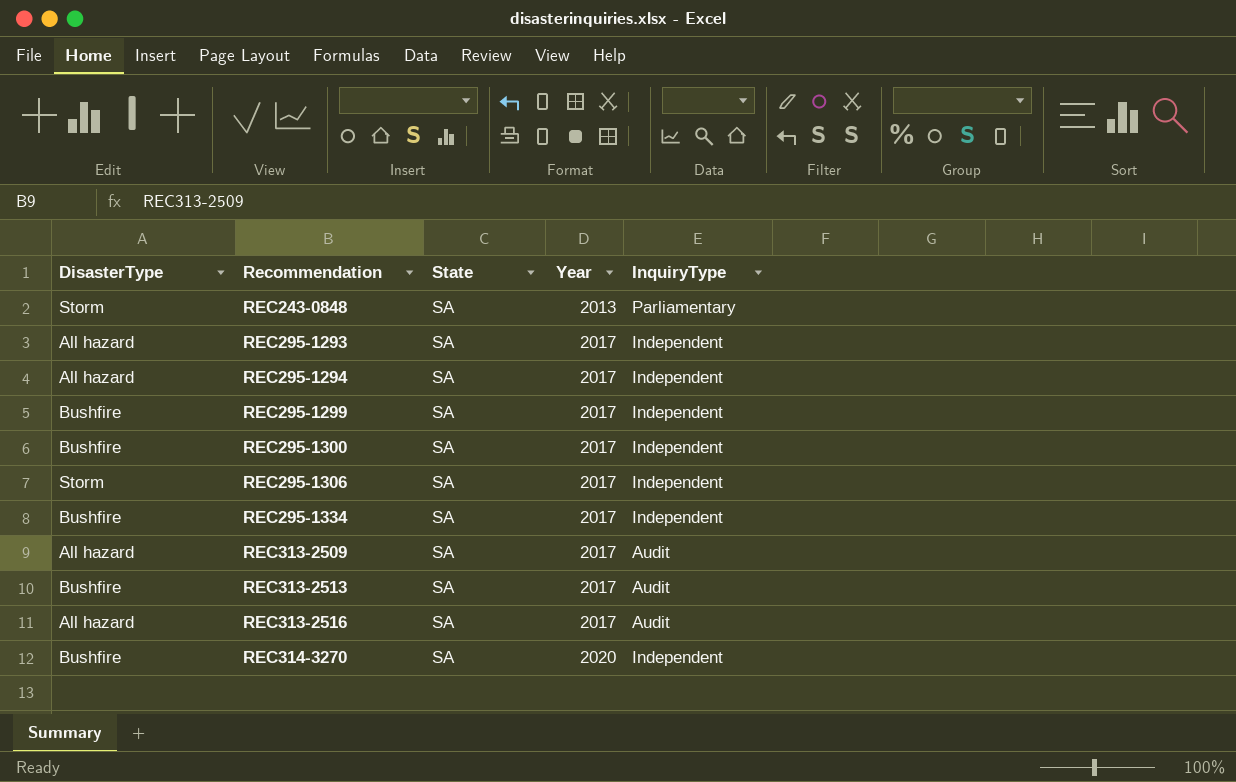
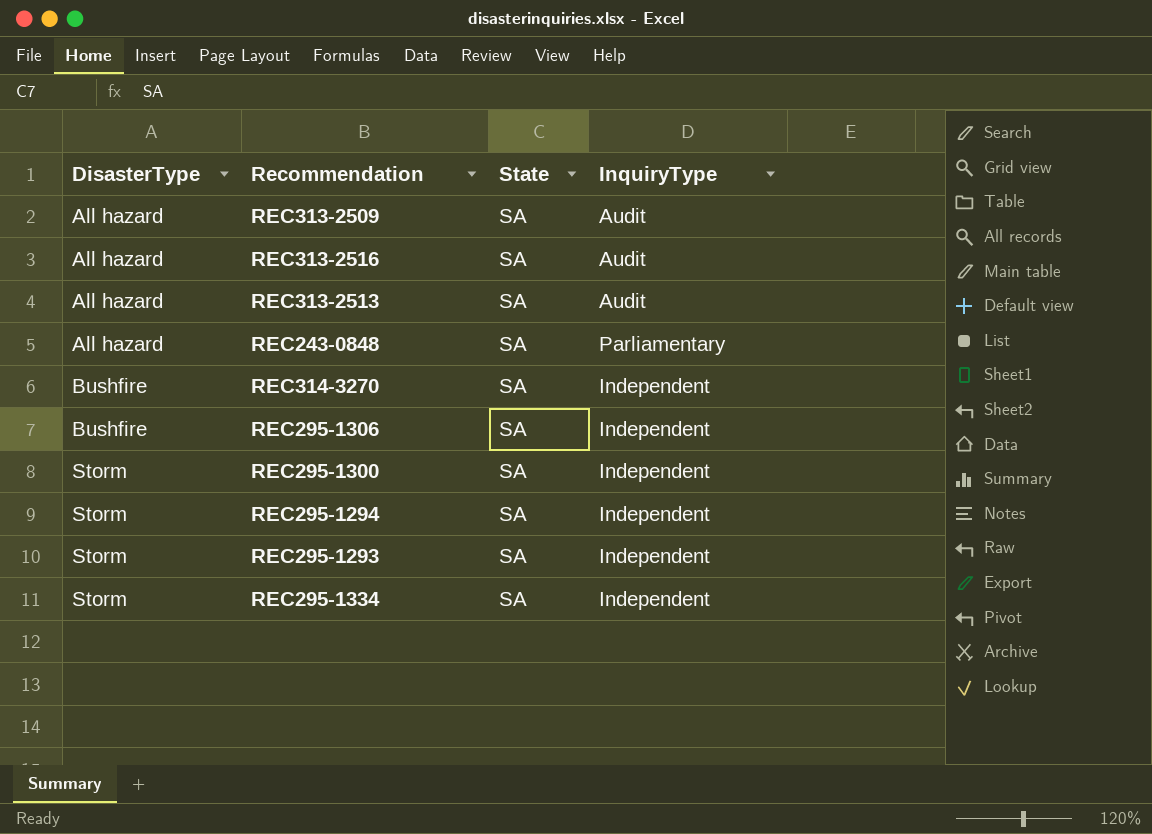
row order: Recommendation ascending -> DisasterType ascending
column Year | position: 4 -> none
row REC295-1299: Bushfire | SA | 2017 | Independent -> none
REC313-2513 | DisasterType: Bushfire -> All hazard
REC243-0848 | DisasterType: Storm -> All hazard
REC295-1306 | DisasterType: Storm -> Bushfire
REC295-1300 | DisasterType: Bushfire -> Storm
REC295-1294 | DisasterType: All hazard -> Storm
REC295-1293 | DisasterType: All hazard -> Storm
REC295-1334 | DisasterType: Bushfire -> Storm

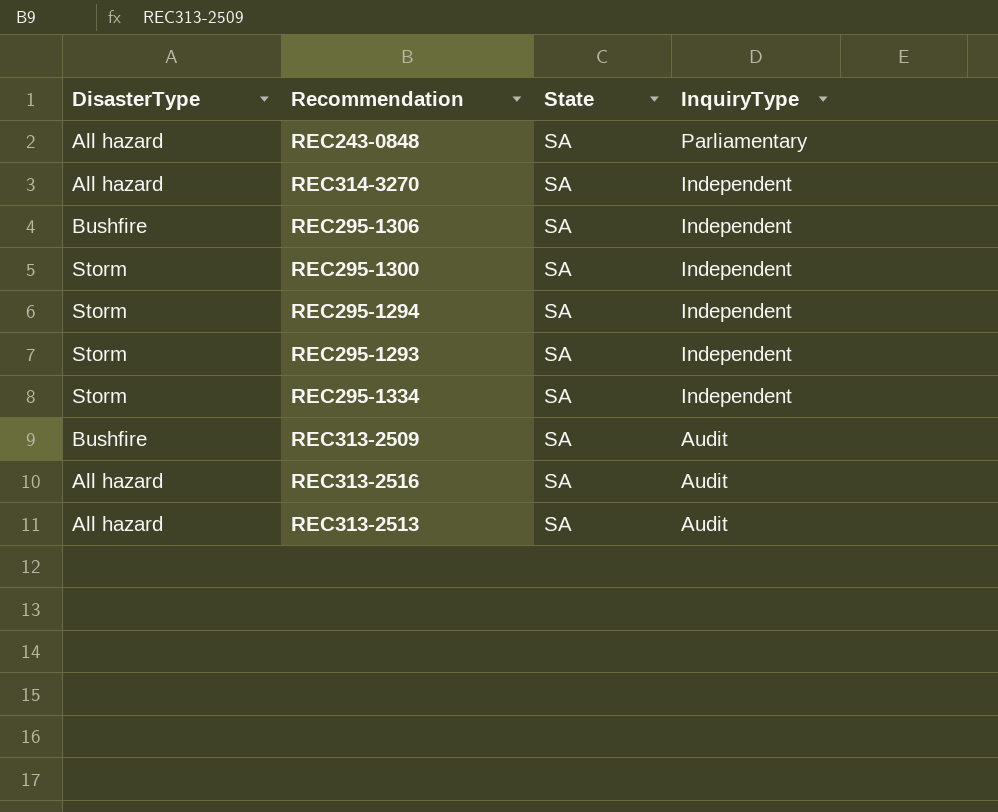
row order: DisasterType ascending -> InquiryType descending
REC314-3270 | DisasterType: Bushfire -> All hazard
REC313-2509 | DisasterType: All hazard -> Bushfire

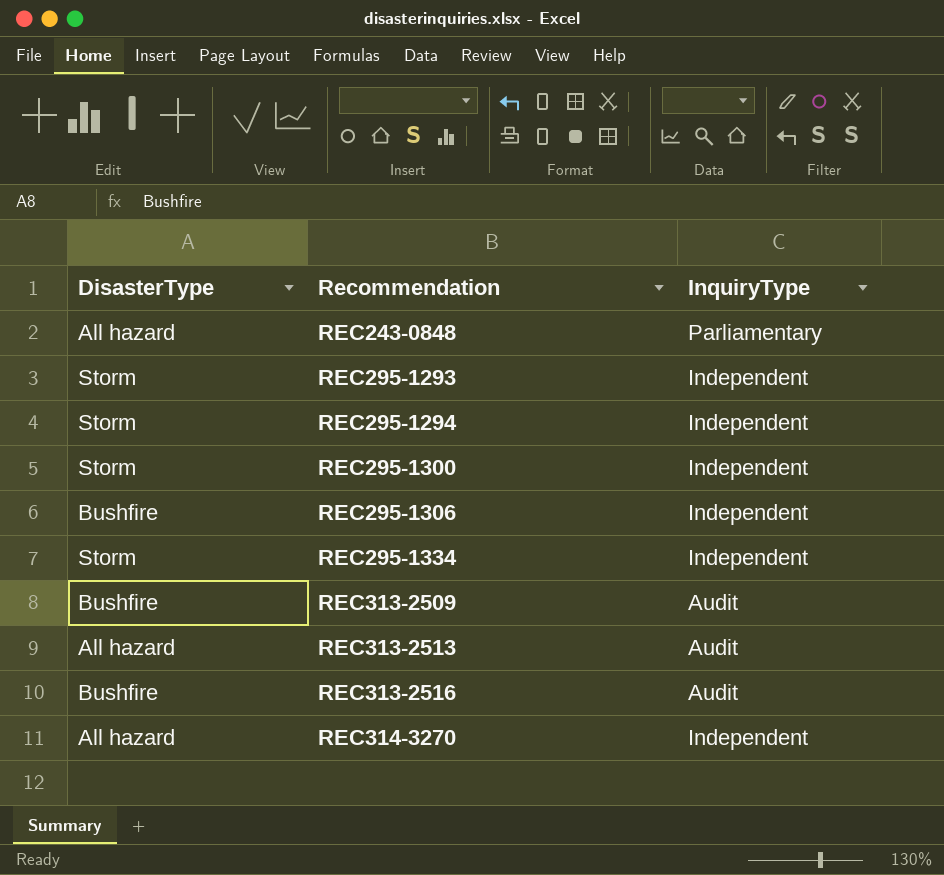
row order: InquiryType descending -> Recommendation ascending
column State | position: 3 -> none
REC313-2516 | DisasterType: All hazard -> Bushfire

